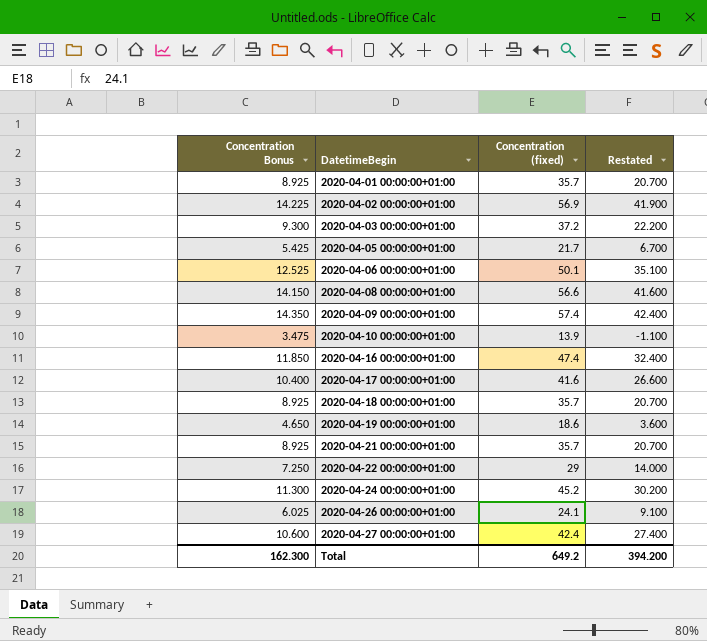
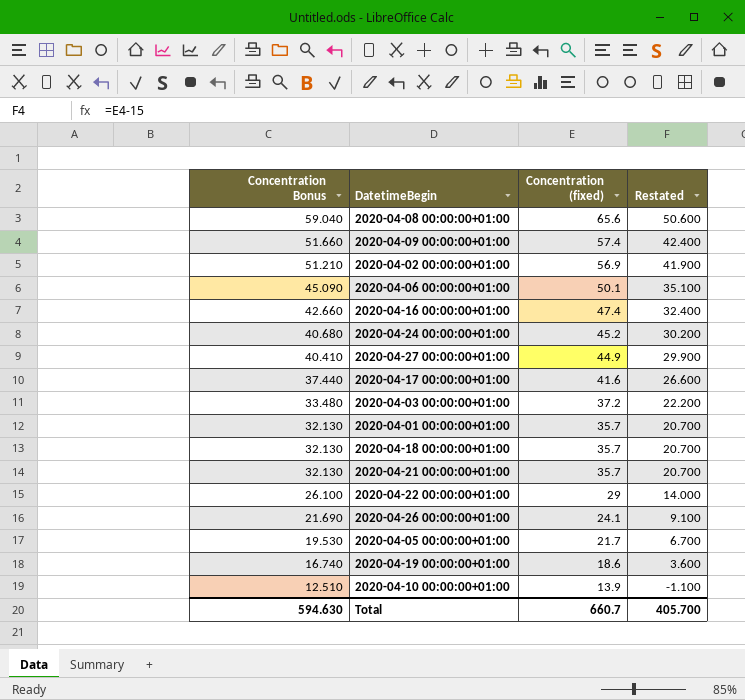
row order: DatetimeBegin ascending -> Concentration Bonus descending
column Concentration Bonus | formula: [Concentration (fixed)] * 0.25 -> [Concentration (fixed)] * 0.9
2020-04-08 00:00:00+01:00 | Concentration (fixed): 56.6 -> 65.6
2020-04-08 00:00:00+01:00 | Restated: 41.600 -> 50.600
2020-04-27 00:00:00+01:00 | Concentration (fixed): 42.4 -> 44.9
2020-04-27 00:00:00+01:00 | Restated: 27.400 -> 29.900
Total | Concentration Bonus: 162.300 -> 594.630
Total | Concentration (fixed): 649.2 -> 660.7
Total | Restated: 394.200 -> 405.700

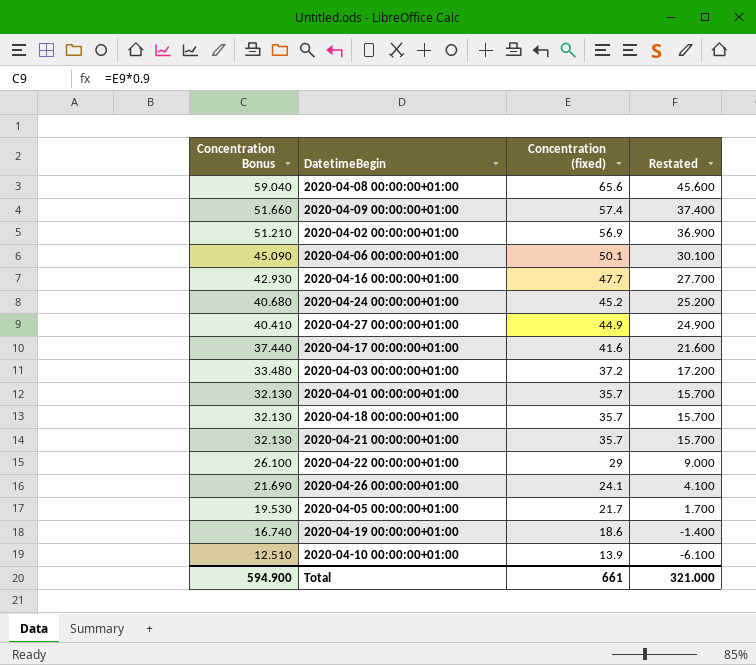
column Restated | formula: [Concentration (fixed)] - 15 -> [Concentration (fixed)] - 20
2020-04-16 00:00:00+01:00 | Concentration Bonus: 42.660 -> 42.930
2020-04-16 00:00:00+01:00 | Concentration (fixed): 47.4 -> 47.7
Total | Concentration Bonus: 594.630 -> 594.900
Total | Concentration (fixed): 660.7 -> 661
Total | Restated: 405.700 -> 321.000

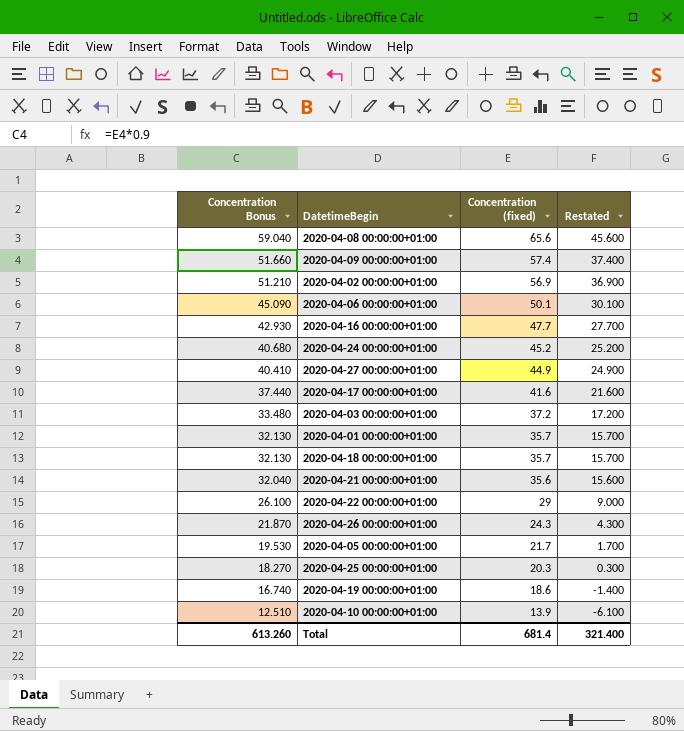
2020-04-21 00:00:00+01:00 | Concentration Bonus: 32.130 -> 32.040
2020-04-21 00:00:00+01:00 | Concentration (fixed): 35.7 -> 35.6
2020-04-21 00:00:00+01:00 | Restated: 15.700 -> 15.600
2020-04-26 00:00:00+01:00 | Concentration Bonus: 21.690 -> 21.870
2020-04-26 00:00:00+01:00 | Concentration (fixed): 24.1 -> 24.3
2020-04-26 00:00:00+01:00 | Restated: 4.100 -> 4.300
row 2020-04-25 00:00:00+01:00: none -> 18.270 | 20.3 | 0.300
Total | Concentration Bonus: 594.900 -> 613.260
Total | Concentration (fixed): 661 -> 681.4
Total | Restated: 321.000 -> 321.400

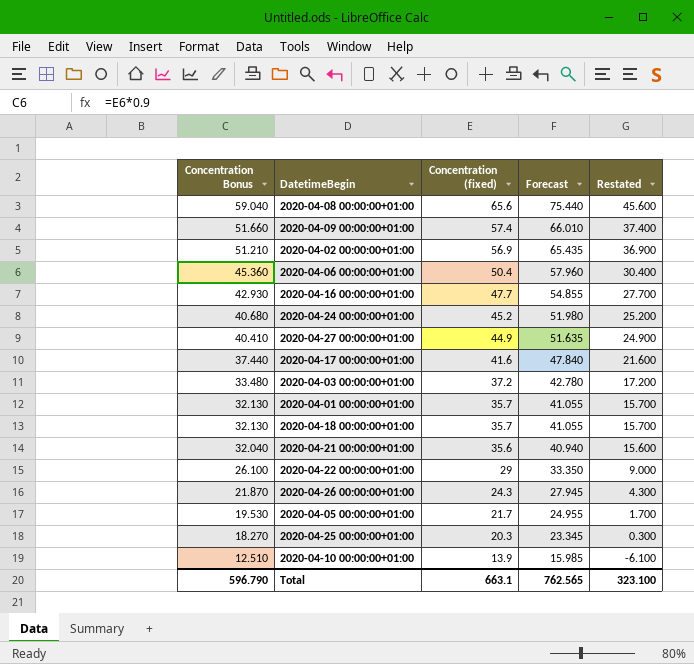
column Forecast | formula: none -> [Concentration (fixed)] * 1.15
row 2020-04-19 00:00:00+01:00: 16.740 | 18.6 | -1.400 -> none
2020-04-06 00:00:00+01:00 | Concentration Bonus: 45.090 -> 45.360
2020-04-06 00:00:00+01:00 | Concentration (fixed): 50.1 -> 50.4
2020-04-06 00:00:00+01:00 | Restated: 30.100 -> 30.400
Total | Concentration Bonus: 613.260 -> 596.790
Total | Concentration (fixed): 681.4 -> 663.1
Total | Restated: 321.400 -> 323.100

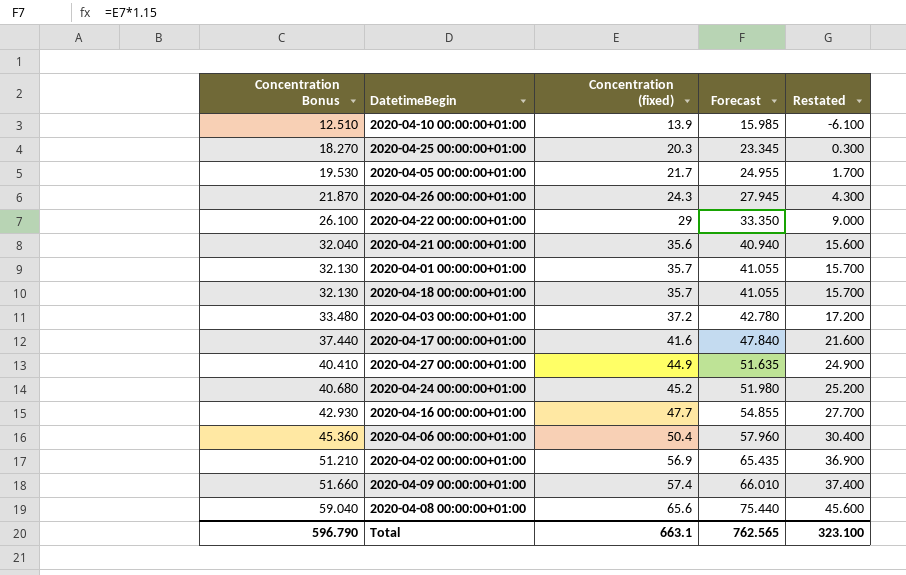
row order: Concentration Bonus descending -> Concentration Bonus ascending

